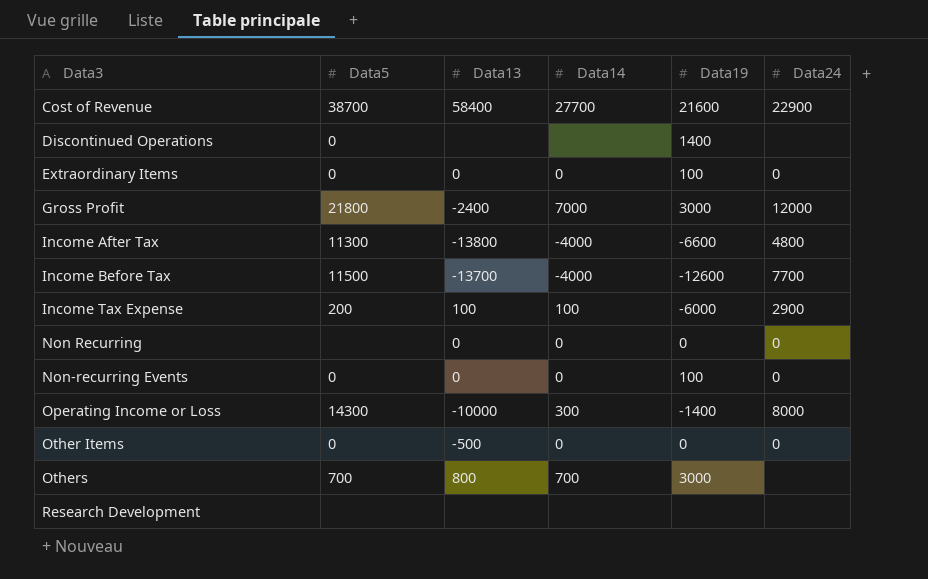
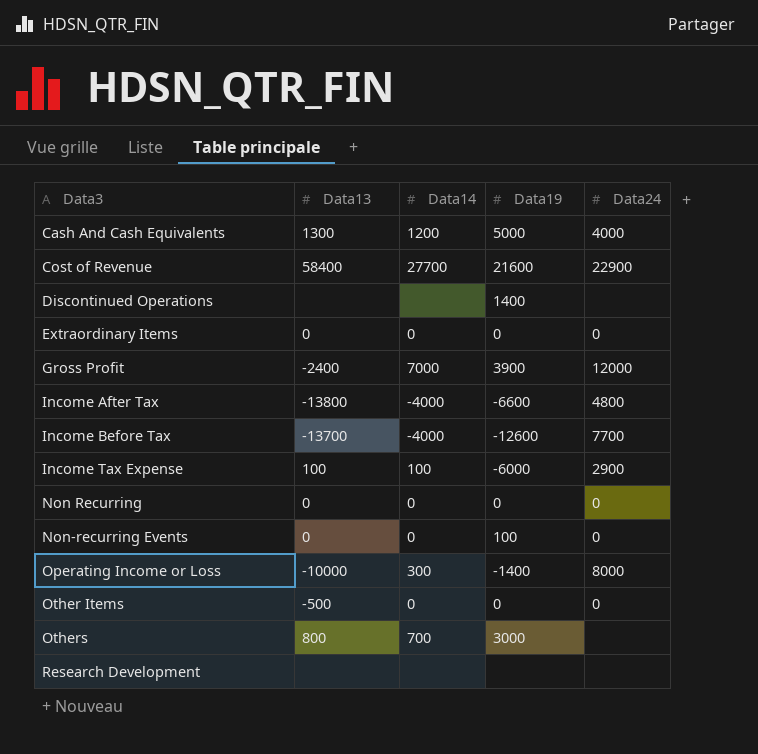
column Data5 | position: 2 -> none
row Cash And Cash Equivalents: none -> 1300 | 1200 | 5000 | 4000
Extraordinary Items | Data19: 100 -> 0
Gross Profit | Data19: 3000 -> 3900

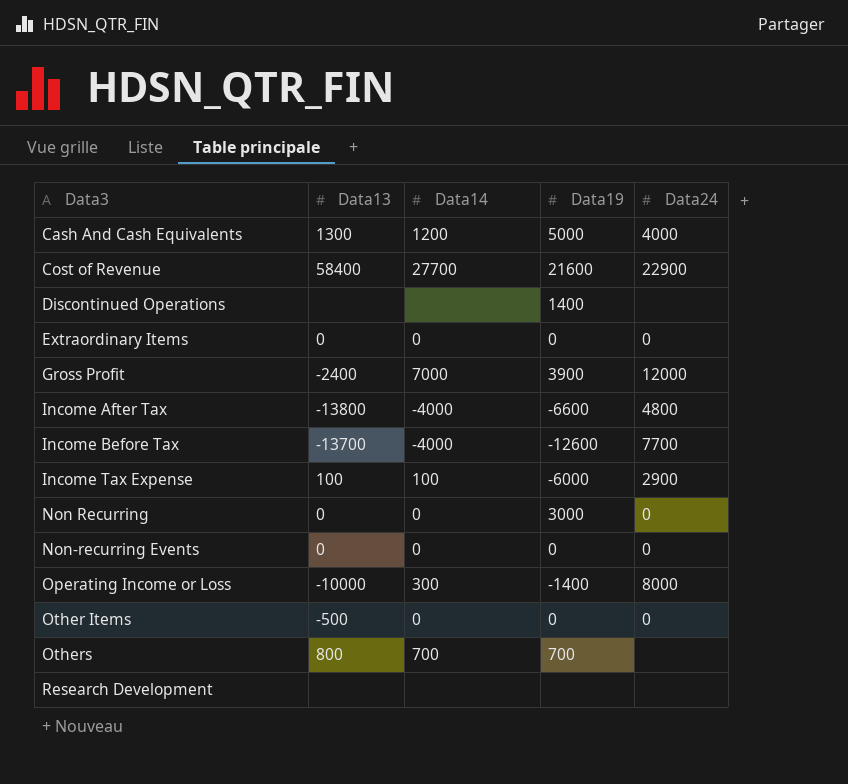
Non Recurring | Data19: 0 -> 3000
Non-recurring Events | Data19: 100 -> 0
Others | Data19: 3000 -> 700

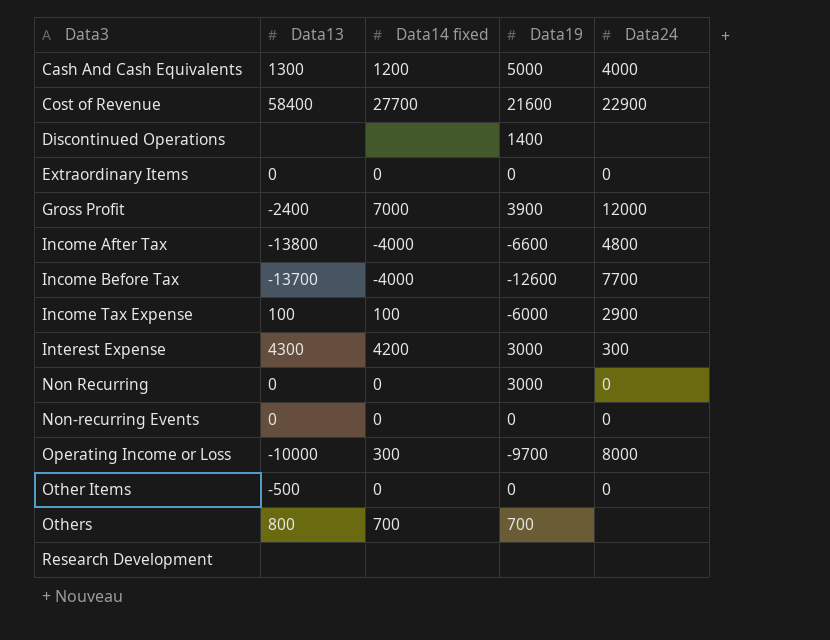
column name: Data14 -> Data14 fixed
row Interest Expense: none -> 4300 | 4200 | 3000 | 300
Operating Income or Loss | Data19: -1400 -> -9700

